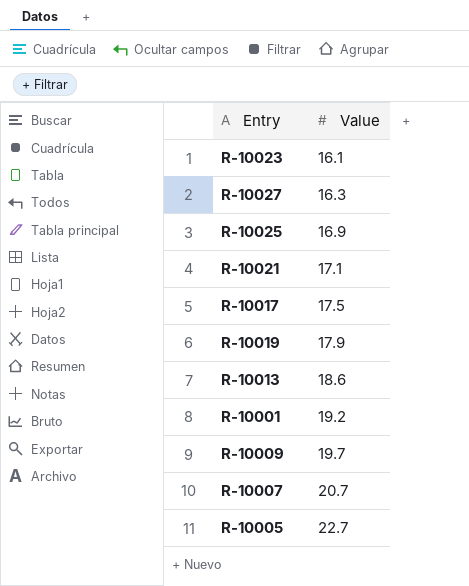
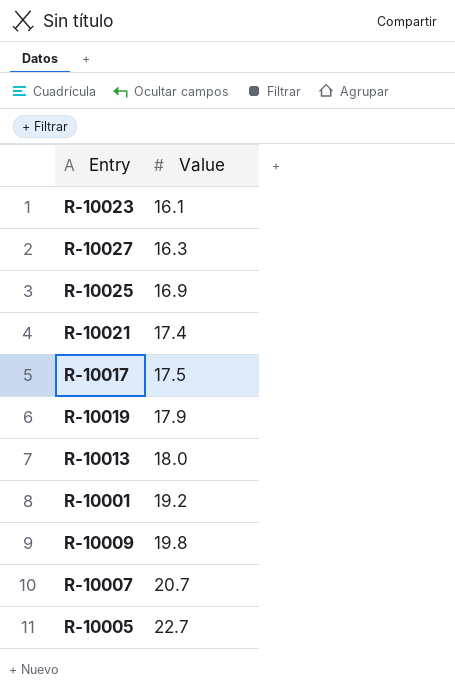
R-10021 | Value: 17.1 -> 17.4
R-10013 | Value: 18.6 -> 18.0
R-10009 | Value: 19.7 -> 19.8

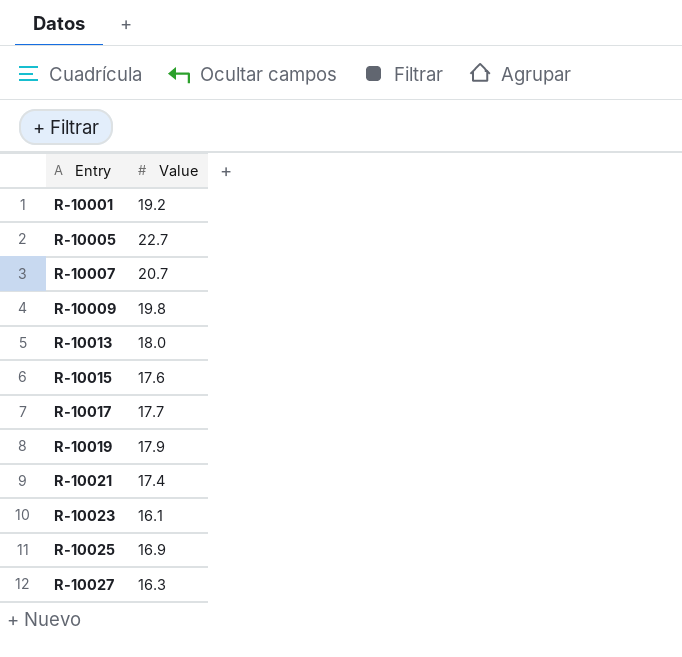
row order: Value ascending -> Entry ascending
row R-10015: none -> 17.6
R-10017 | Value: 17.5 -> 17.7

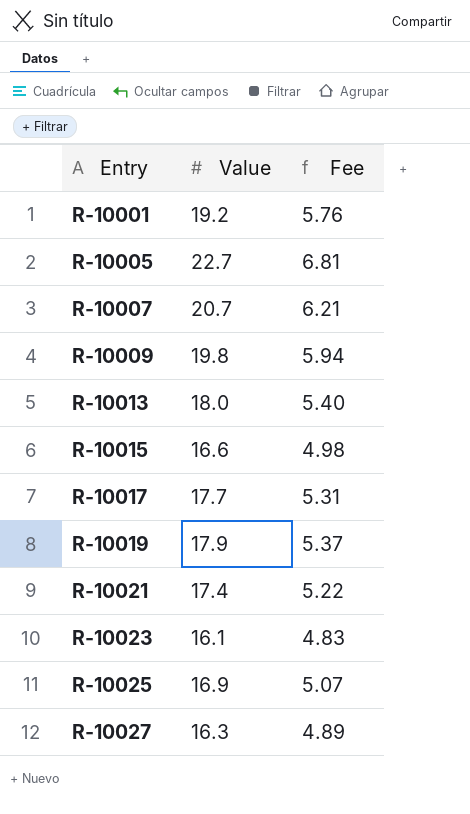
column Fee | formula: none -> [Value] * 0.3
R-10015 | Value: 17.6 -> 16.6

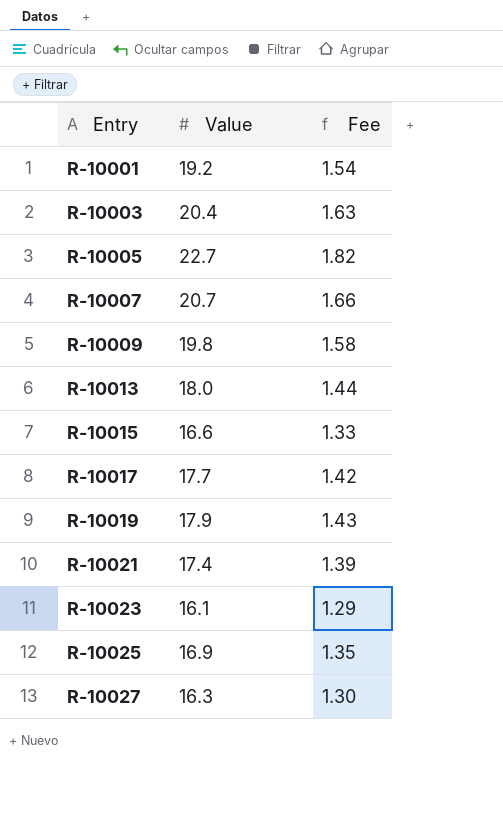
column Fee | formula: [Value] * 0.3 -> [Value] * 0.08
row R-10003: none -> 20.4 | 1.63

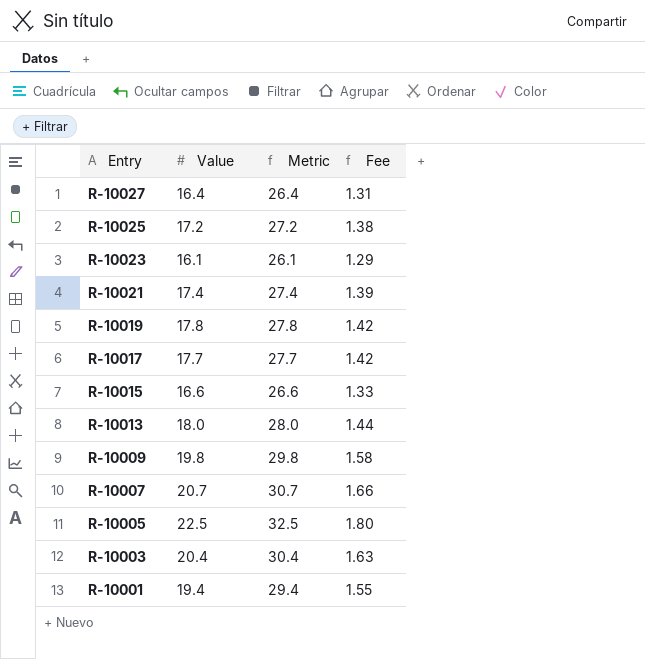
row order: Entry ascending -> Entry descending
column Metric | formula: none -> [Value] + 10
R-10027 | Value: 16.3 -> 16.4
R-10027 | Fee: 1.30 -> 1.31
R-10025 | Value: 16.9 -> 17.2
R-10025 | Fee: 1.35 -> 1.38
R-10019 | Value: 17.9 -> 17.8
R-10019 | Fee: 1.43 -> 1.42
R-10005 | Value: 22.7 -> 22.5
R-10005 | Fee: 1.82 -> 1.80
R-10001 | Value: 19.2 -> 19.4
R-10001 | Fee: 1.54 -> 1.55

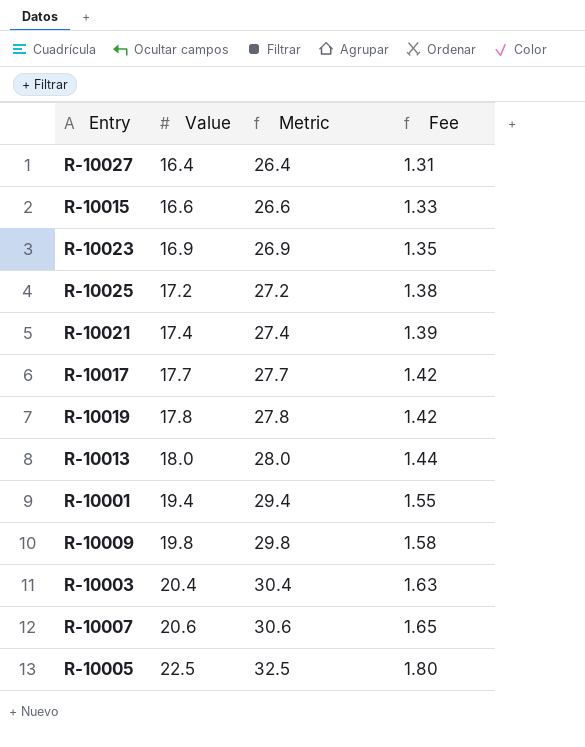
row order: Entry descending -> Value ascending
R-10023 | Value: 16.1 -> 16.9
R-10023 | Metric: 26.1 -> 26.9
R-10023 | Fee: 1.29 -> 1.35
R-10007 | Value: 20.7 -> 20.6
R-10007 | Metric: 30.7 -> 30.6
R-10007 | Fee: 1.66 -> 1.65

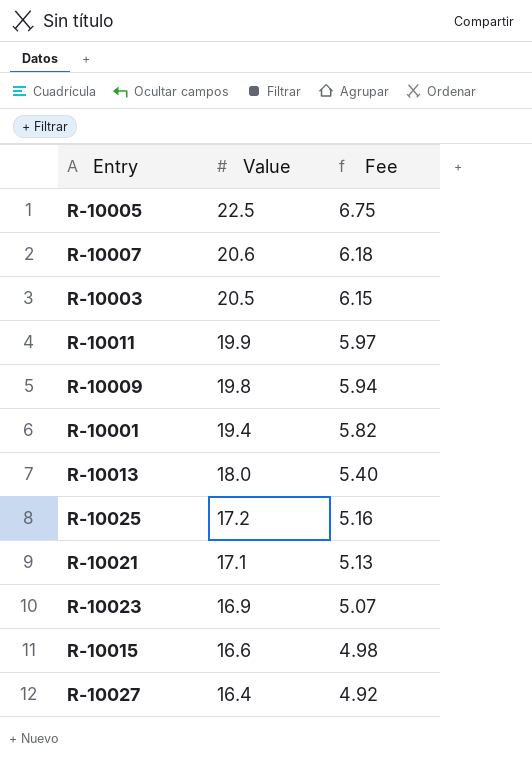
row order: Value ascending -> Value descending
column Metric | formula: [Value] + 10 -> none
column Fee | formula: [Value] * 0.08 -> [Value] * 0.3
row R-10017: 17.7 | 27.7 | 1.42 -> none
row R-10019: 17.8 | 27.8 | 1.42 -> none
R-10003 | Value: 20.4 -> 20.5
row R-10011: none -> 19.9 | 5.97
R-10021 | Value: 17.4 -> 17.1

